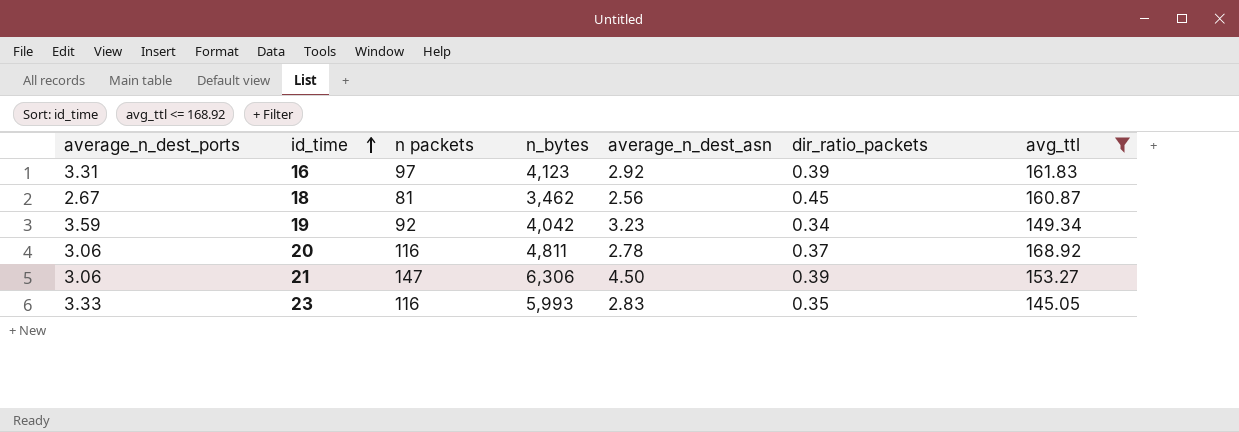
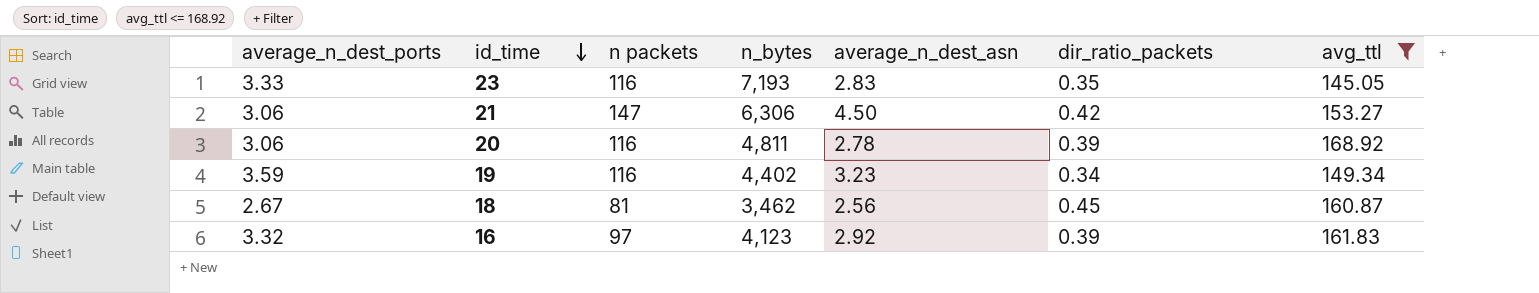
row order: id_time ascending -> id_time descending
23 | n_bytes: 5,993 -> 7,193
21 | dir_ratio_packets: 0.39 -> 0.42
20 | dir_ratio_packets: 0.37 -> 0.39
19 | n packets: 92 -> 116
19 | n_bytes: 4,042 -> 4,402
16 | average_n_dest_ports: 3.31 -> 3.32

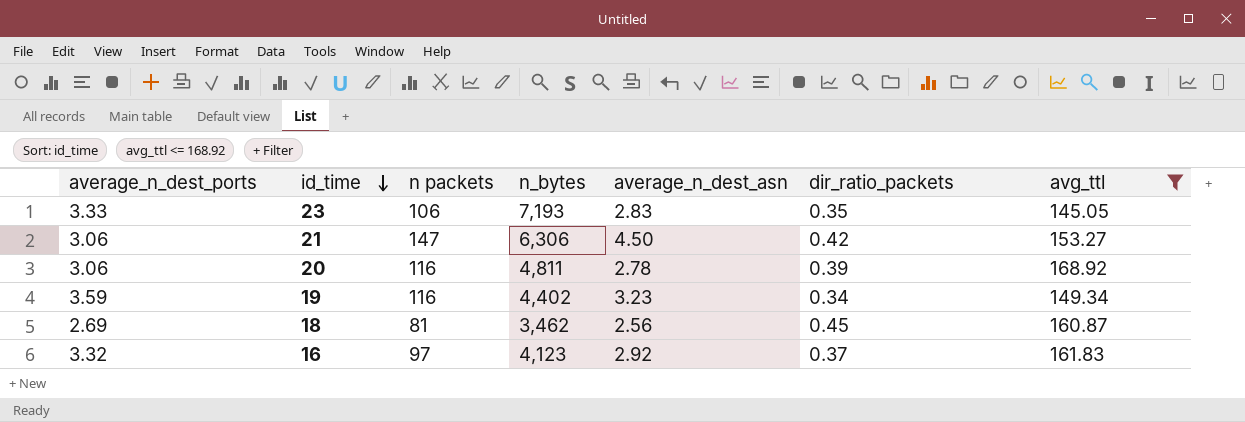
23 | n packets: 116 -> 106
18 | average_n_dest_ports: 2.67 -> 2.69
16 | dir_ratio_packets: 0.39 -> 0.37

